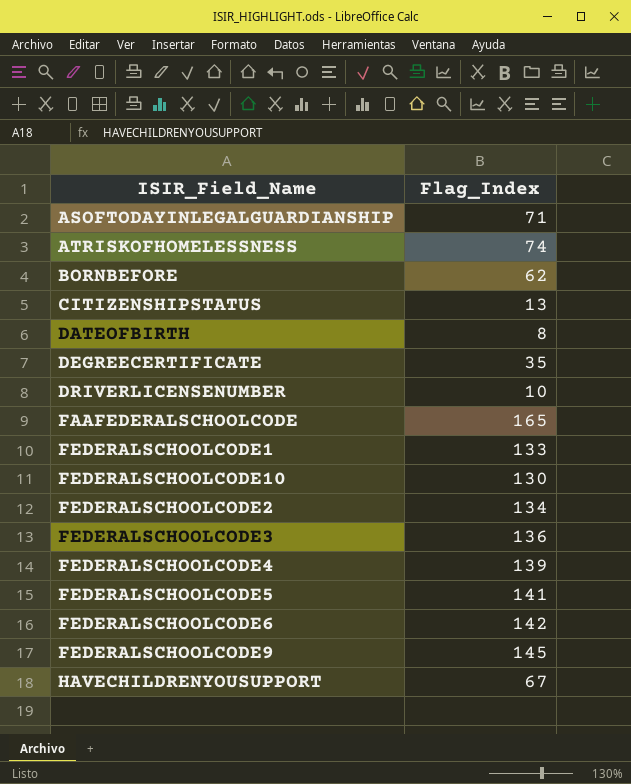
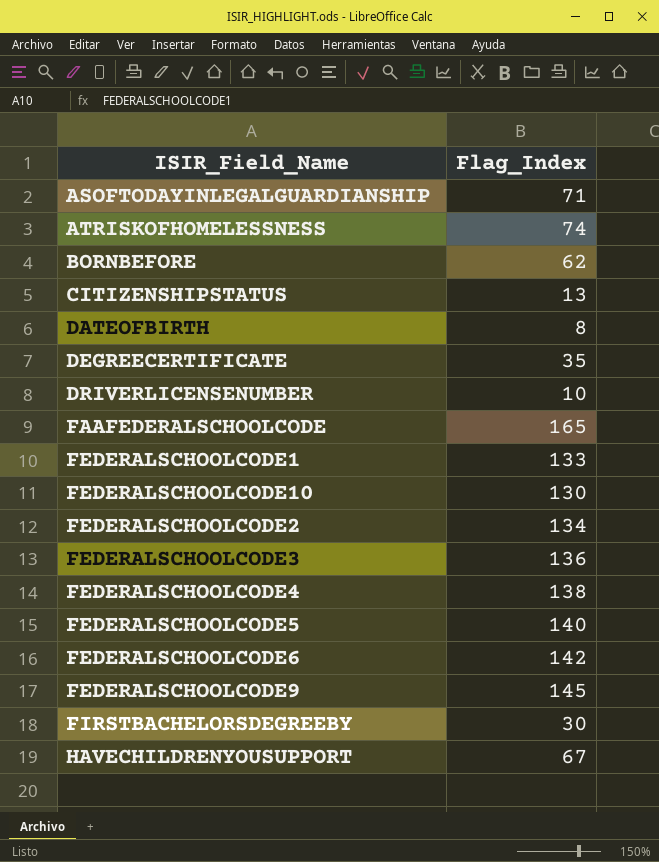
FEDERALSCHOOLCODE4 | Flag_Index: 139 -> 138
FEDERALSCHOOLCODE5 | Flag_Index: 141 -> 140
row FIRSTBACHELORSDEGREEBY: none -> 30

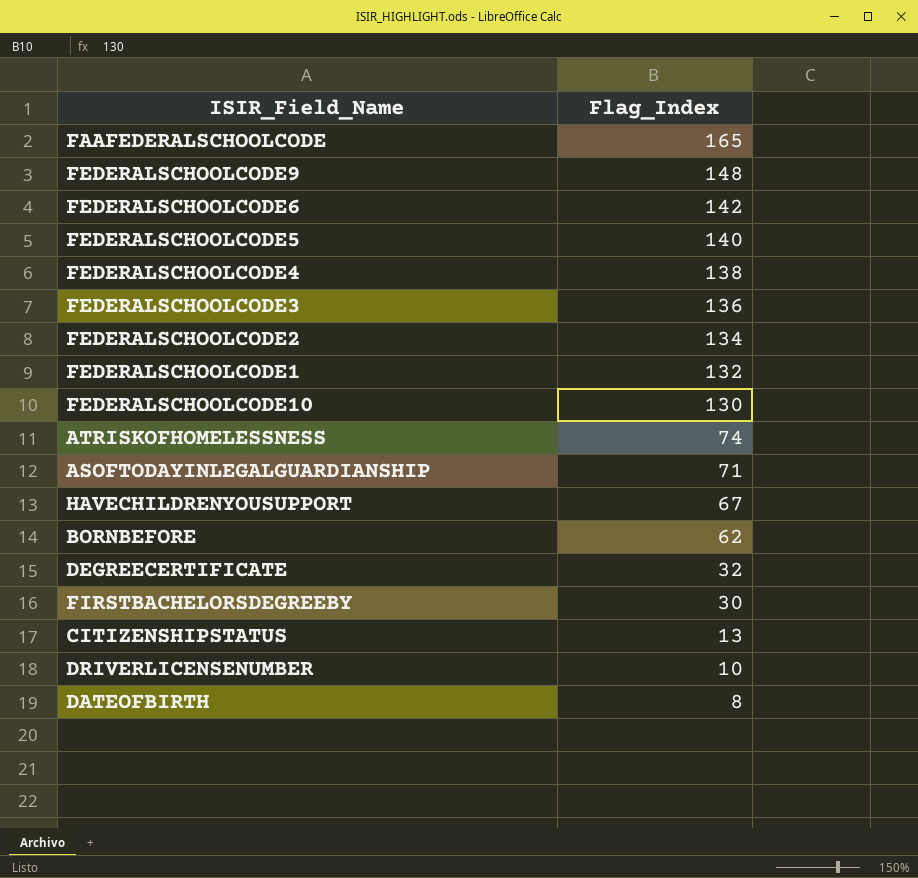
row order: none -> Flag_Index descending
FEDERALSCHOOLCODE9 | Flag_Index: 145 -> 148
FEDERALSCHOOLCODE1 | Flag_Index: 133 -> 132
DEGREECERTIFICATE | Flag_Index: 35 -> 32

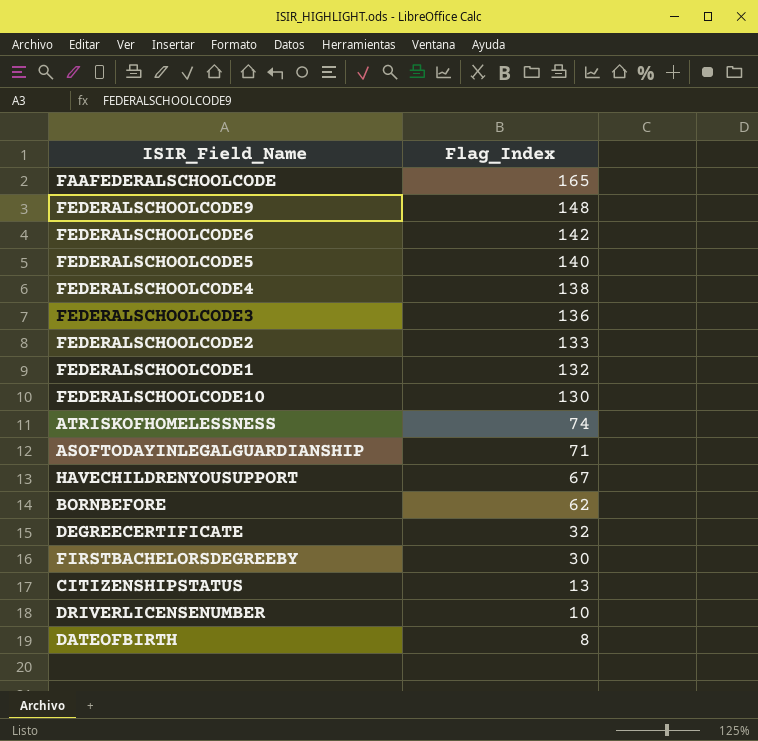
FEDERALSCHOOLCODE2 | Flag_Index: 134 -> 133

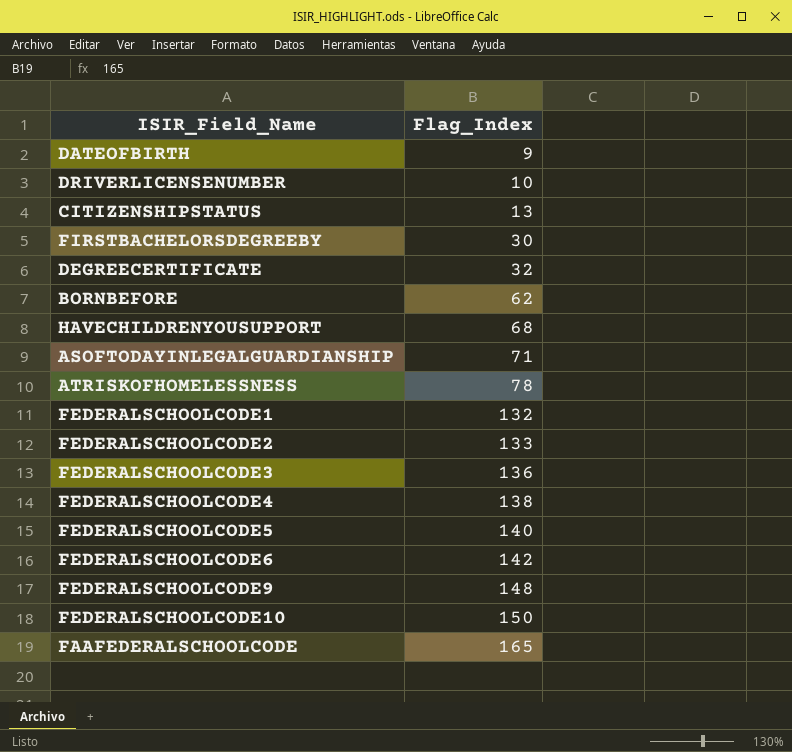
row order: Flag_Index descending -> Flag_Index ascending
DATEOFBIRTH | Flag_Index: 8 -> 9
HAVECHILDRENYOUSUPPORT | Flag_Index: 67 -> 68
ATRISKOFHOMELESSNESS | Flag_Index: 74 -> 78
FEDERALSCHOOLCODE10 | Flag_Index: 130 -> 150

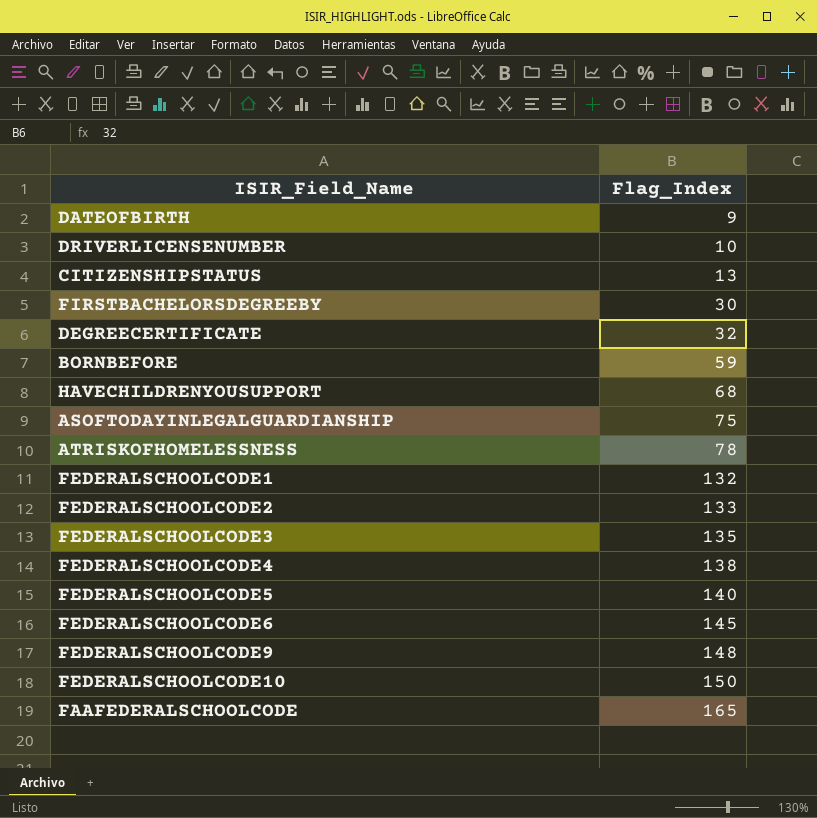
BORNBEFORE | Flag_Index: 62 -> 59
ASOFTODAYINLEGALGUARDIANSHIP | Flag_Index: 71 -> 75
FEDERALSCHOOLCODE3 | Flag_Index: 136 -> 135
FEDERALSCHOOLCODE6 | Flag_Index: 142 -> 145

